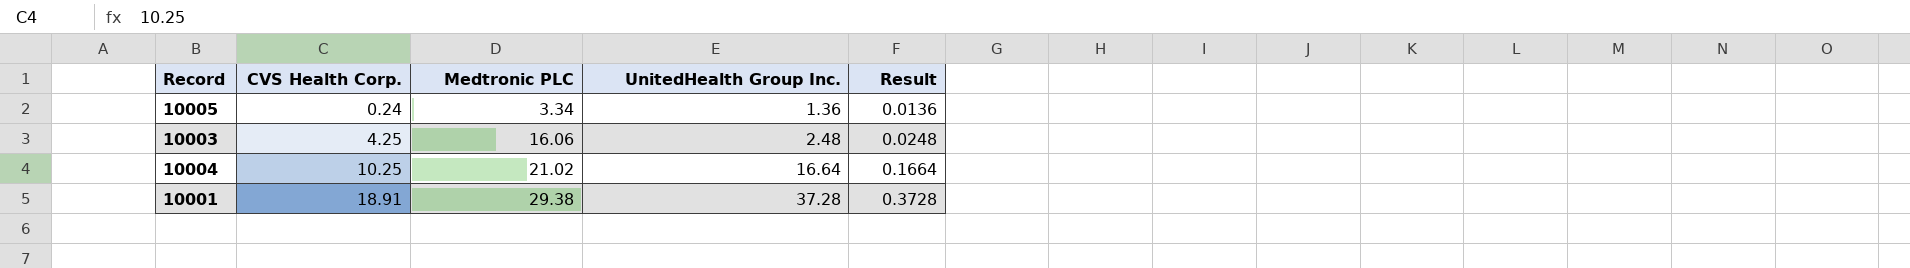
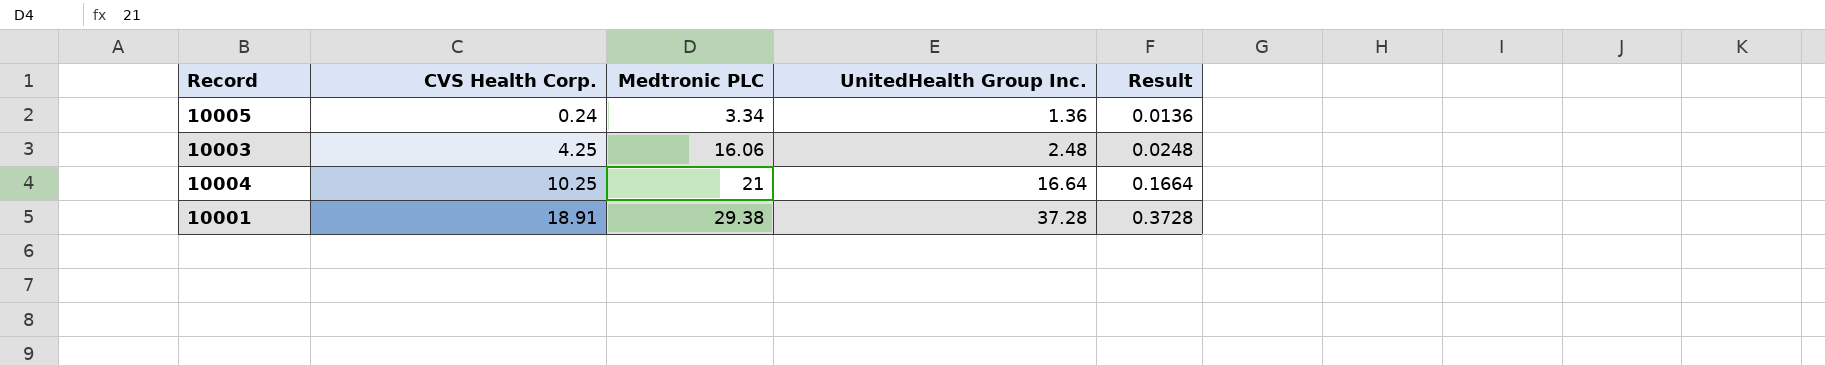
10004 | Medtronic PLC: 21.02 -> 21

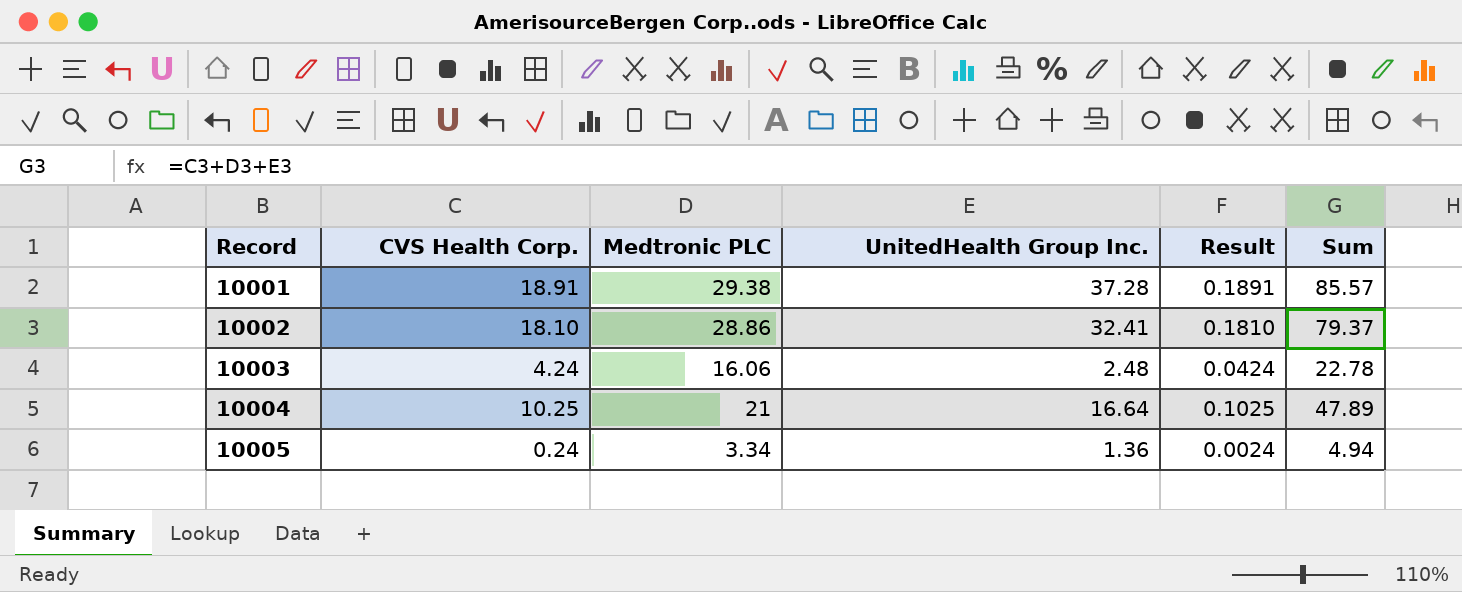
row order: CVS Health Corp. ascending -> Record ascending
column Result | formula: [UnitedHealth Group Inc.] * 0.01 -> [CVS Health Corp.] * 0.01
column Sum | formula: none -> [CVS Health Corp.] + [Medtronic PLC] + [UnitedHealth Group Inc.]
row 10002: none -> 18.10 | 28.86 | 32.41 | 0.1810 | 79.37
10003 | CVS Health Corp.: 4.25 -> 4.24

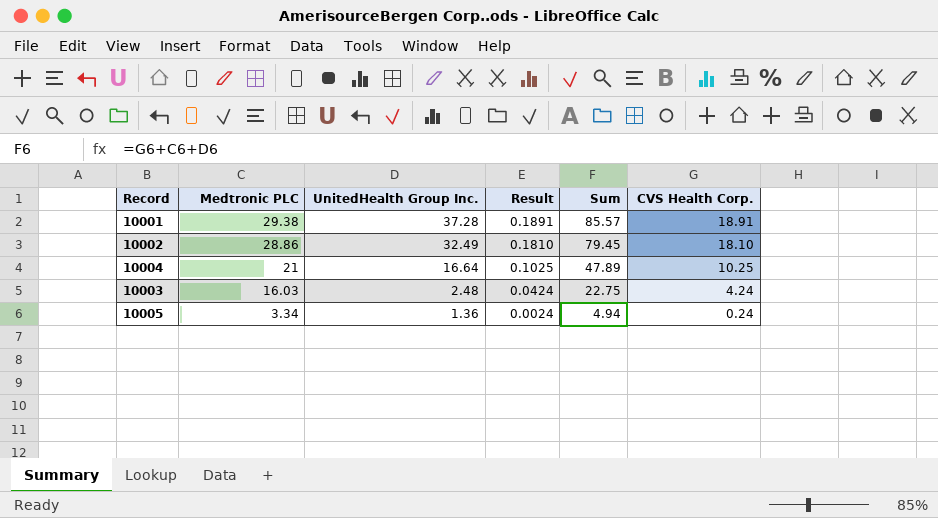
row order: Record ascending -> Medtronic PLC descending
column CVS Health Corp. | position: 2 -> 6
10002 | UnitedHealth Group Inc.: 32.41 -> 32.49
10002 | Sum: 79.37 -> 79.45
10003 | Medtronic PLC: 16.06 -> 16.03
10003 | Sum: 22.78 -> 22.75

